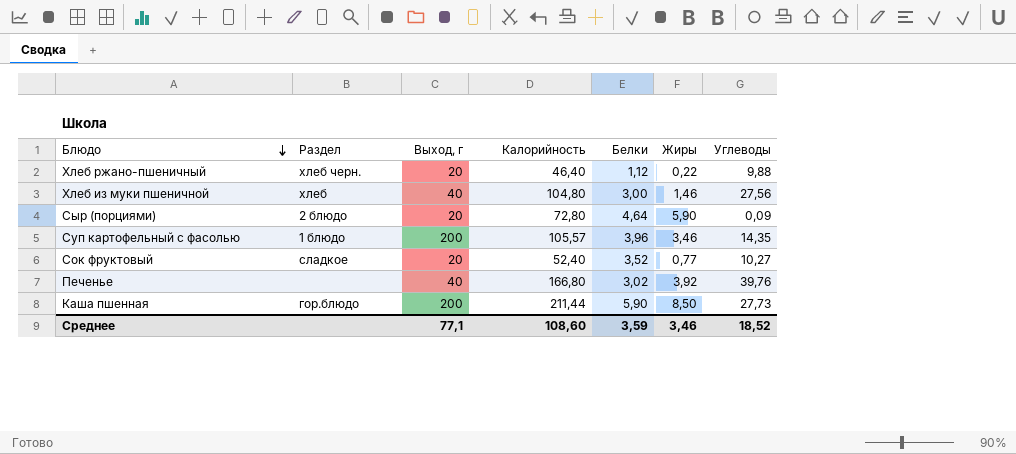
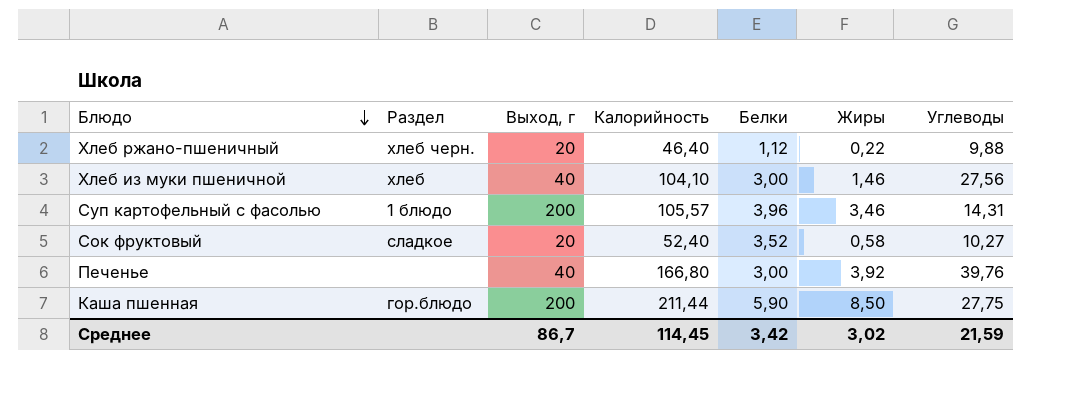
row Сыр (порциями): 2 блюдо | 20 | 72,80 | 4,64 | 5,90 | 0,09 -> none
Хлеб из муки пшеничной | Калорийность: 104,80 -> 104,10
Суп картофельный с фасолью | Углеводы: 14,35 -> 14,31
Сок фруктовый | Жиры: 0,77 -> 0,58
Печенье | Белки: 3,02 -> 3,00
Каша пшенная | Углеводы: 27,73 -> 27,75
Среднее | Выход, г: 77,1 -> 86,7
Среднее | Калорийность: 108,60 -> 114,45
Среднее | Белки: 3,59 -> 3,42
Среднее | Жиры: 3,46 -> 3,02
Среднее | Углеводы: 18,52 -> 21,59

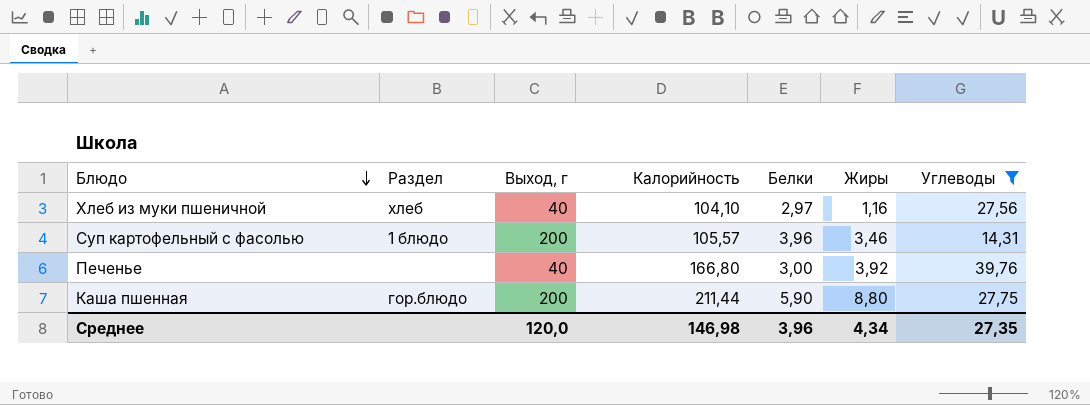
filter: none -> Углеводы >= 14,31
Хлеб из муки пшеничной | Белки: 3,00 -> 2,97
Хлеб из муки пшеничной | Жиры: 1,46 -> 1,16
Каша пшенная | Жиры: 8,50 -> 8,80
Среднее | Выход, г: 86,7 -> 120,0
Среднее | Калорийность: 114,45 -> 146,98
Среднее | Белки: 3,42 -> 3,96
Среднее | Жиры: 3,02 -> 4,34
Среднее | Углеводы: 21,59 -> 27,35

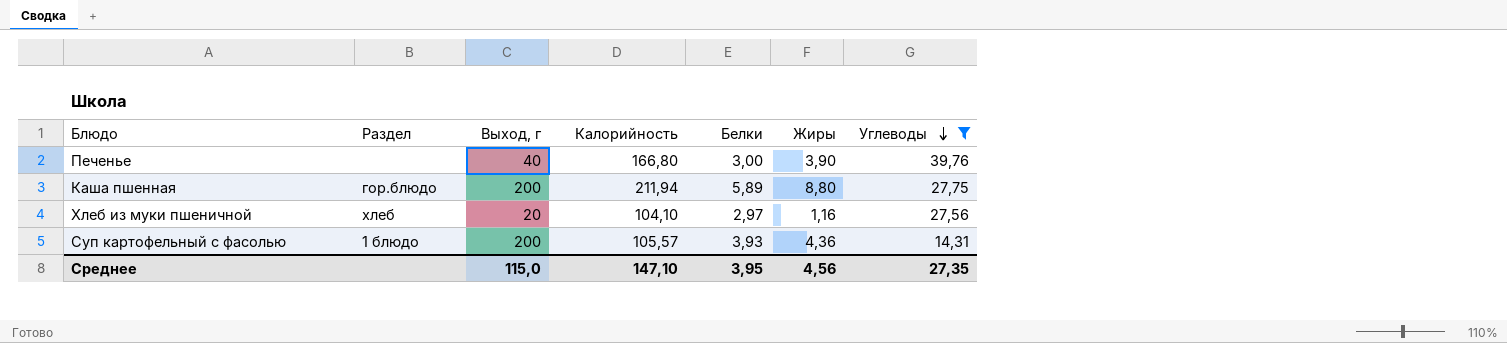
row order: Блюдо descending -> Углеводы descending
Печенье | Жиры: 3,92 -> 3,90
Каша пшенная | Калорийность: 211,44 -> 211,94
Каша пшенная | Белки: 5,90 -> 5,89
Хлеб из муки пшеничной | Выход, г: 40 -> 20
Суп картофельный с фасолью | Белки: 3,96 -> 3,93
Суп картофельный с фасолью | Жиры: 3,46 -> 4,36
Среднее | Выход, г: 120,0 -> 115,0
Среднее | Калорийность: 146,98 -> 147,10
Среднее | Белки: 3,96 -> 3,95
Среднее | Жиры: 4,34 -> 4,56

